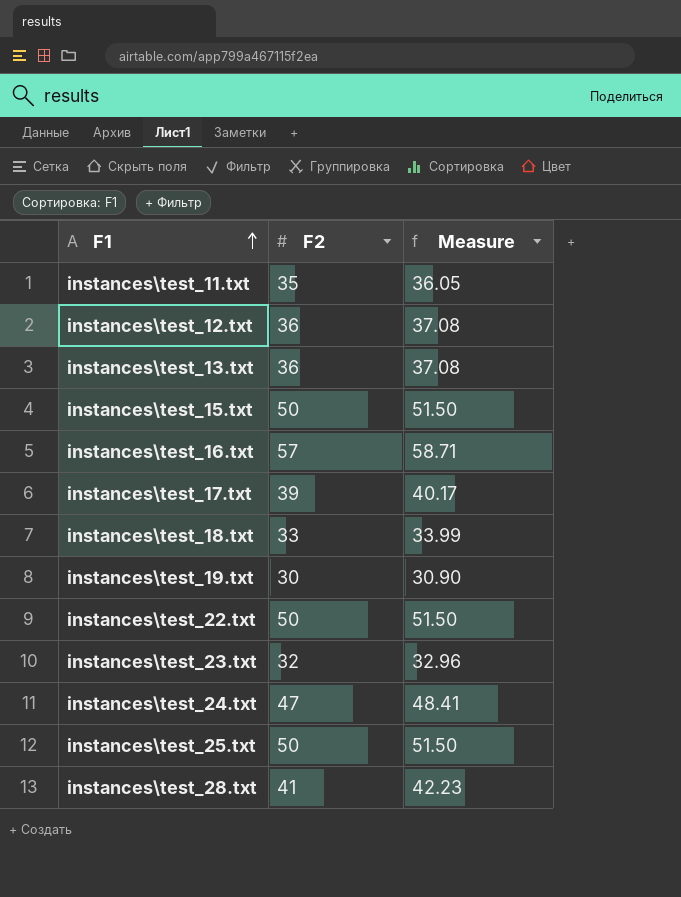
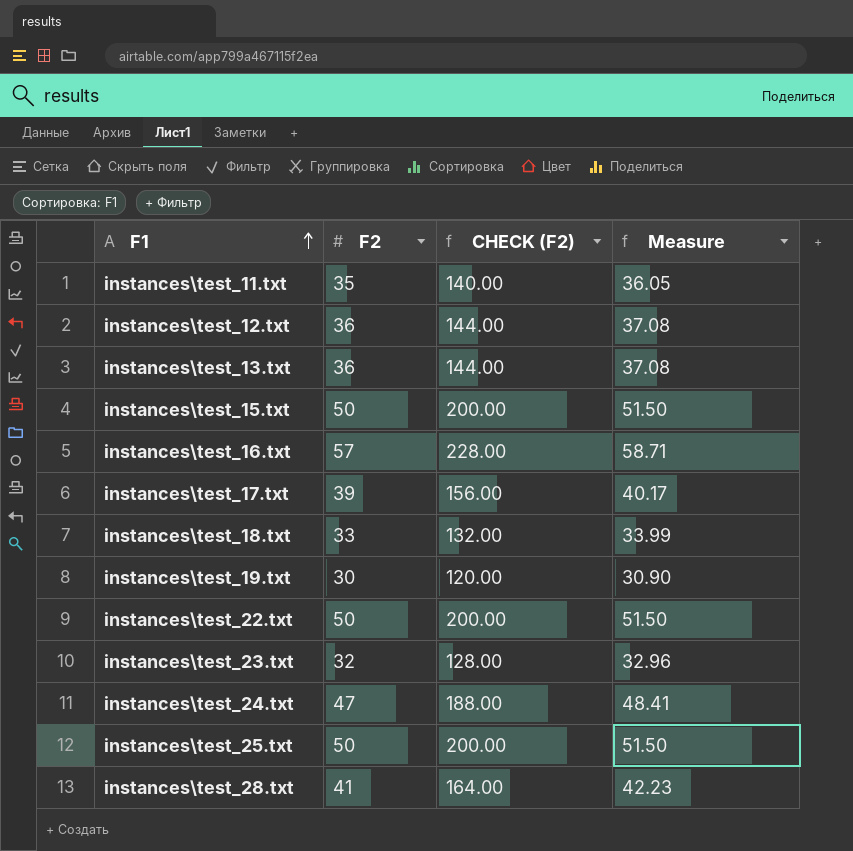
column CHECK (F2) | formula: none -> [F2] * 4

